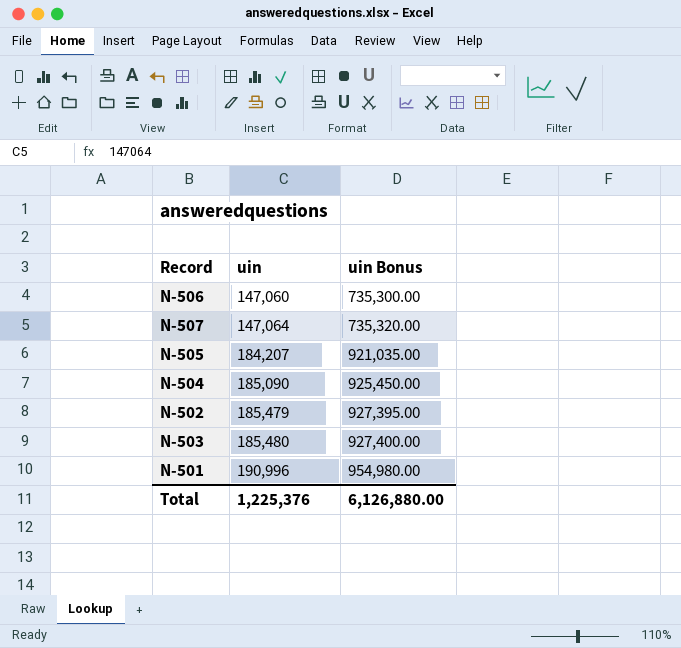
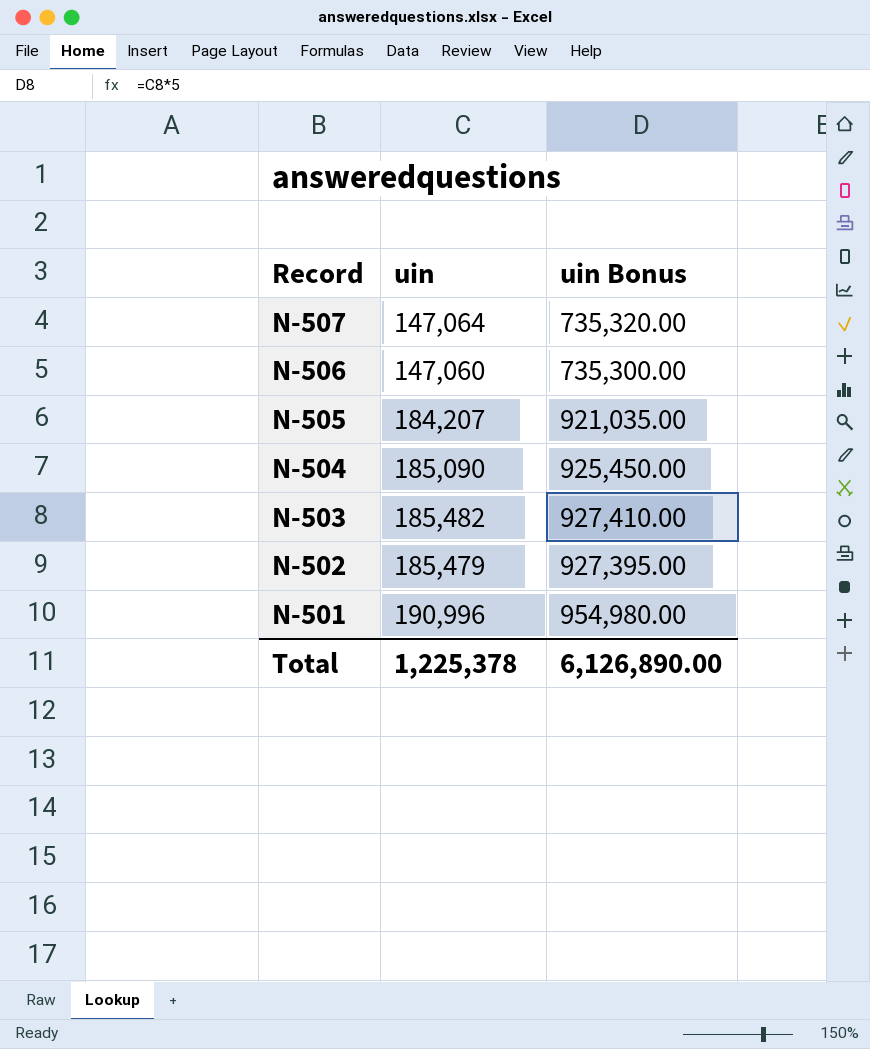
row order: uin ascending -> Record descending
N-503 | uin: 185,480 -> 185,482
N-503 | uin Bonus: 927,400.00 -> 927,410.00
Total | uin: 1,225,376 -> 1,225,378
Total | uin Bonus: 6,126,880.00 -> 6,126,890.00

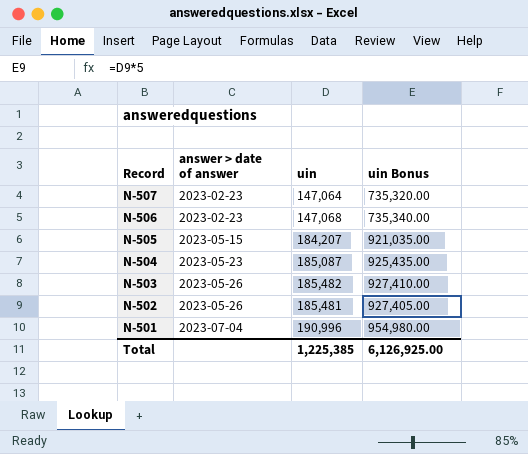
column answer > date of answer | position: none -> 2
N-506 | uin: 147,060 -> 147,068
N-506 | uin Bonus: 735,300.00 -> 735,340.00
N-504 | uin: 185,090 -> 185,087
N-504 | uin Bonus: 925,450.00 -> 925,435.00
N-502 | uin: 185,479 -> 185,481
N-502 | uin Bonus: 927,395.00 -> 927,405.00
Total | uin: 1,225,378 -> 1,225,385
Total | uin Bonus: 6,126,890.00 -> 6,126,925.00

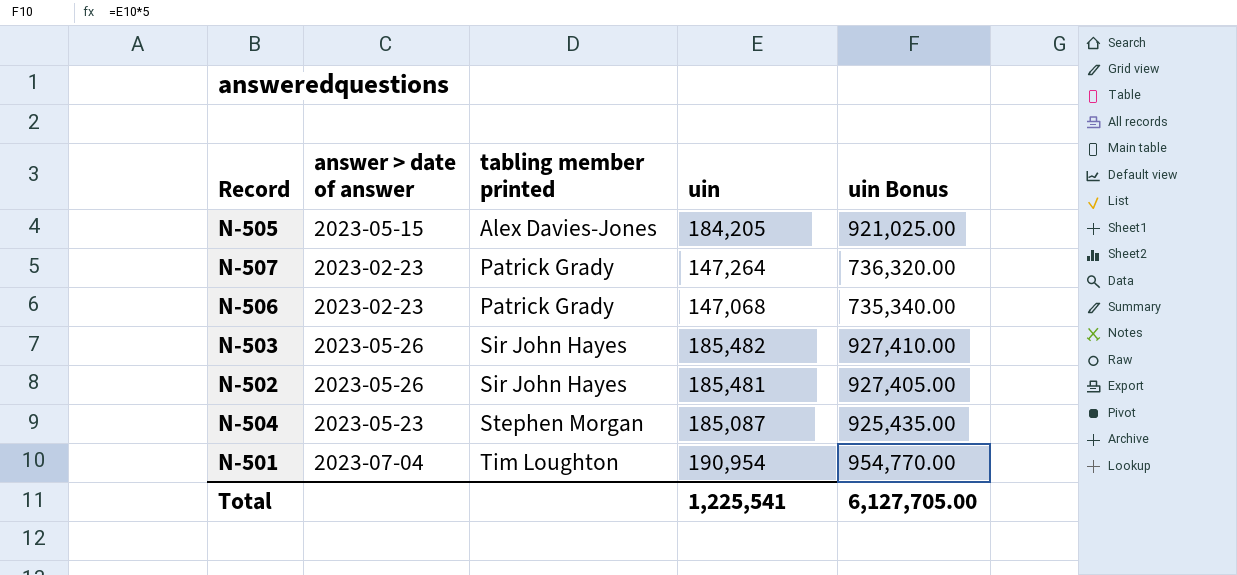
row order: Record descending -> tabling member printed ascending
column tabling member printed | position: none -> 3
N-505 | uin: 184,207 -> 184,205
N-505 | uin Bonus: 921,035.00 -> 921,025.00
N-507 | uin: 147,064 -> 147,264
N-507 | uin Bonus: 735,320.00 -> 736,320.00
N-501 | uin: 190,996 -> 190,954
N-501 | uin Bonus: 954,980.00 -> 954,770.00
Total | uin: 1,225,385 -> 1,225,541
Total | uin Bonus: 6,126,925.00 -> 6,127,705.00

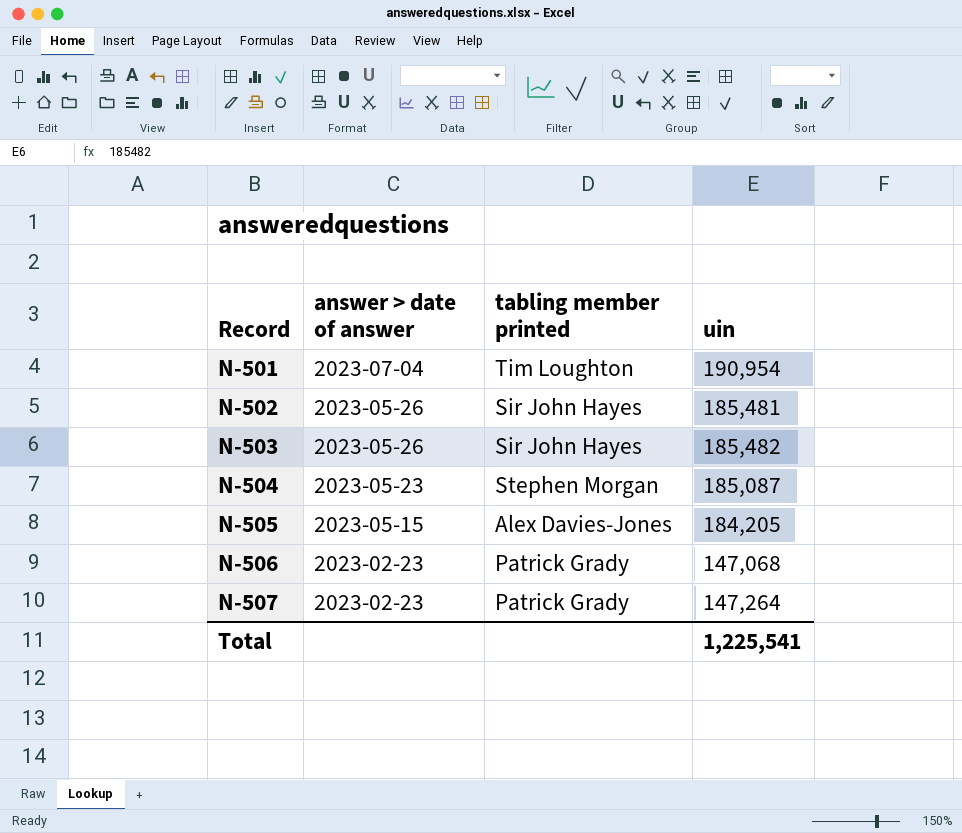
row order: tabling member printed ascending -> Record ascending
column uin Bonus | formula: [uin] * 5 -> none

